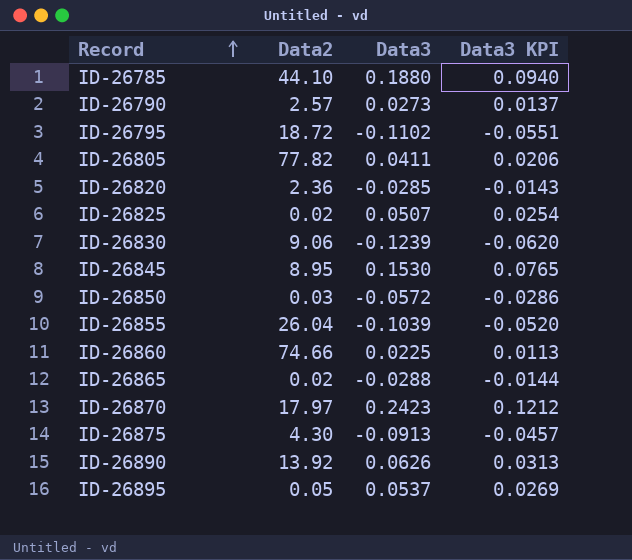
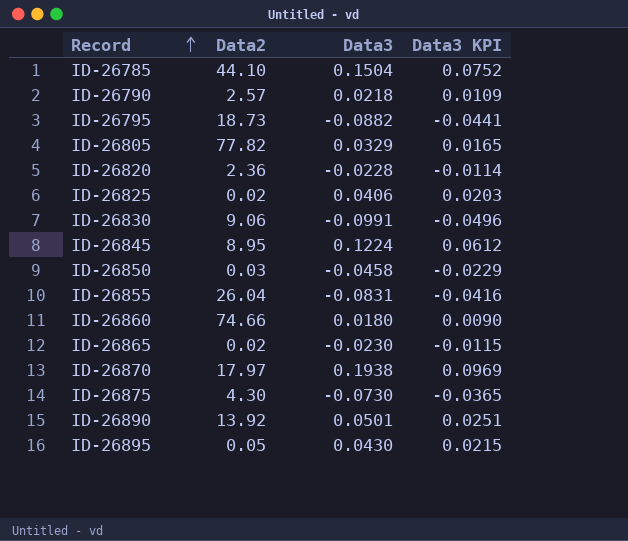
ID-26785 | Data3: 0.1880 -> 0.1504
ID-26785 | Data3 KPI: 0.0940 -> 0.0752
ID-26790 | Data3: 0.0273 -> 0.0218
ID-26790 | Data3 KPI: 0.0137 -> 0.0109
ID-26795 | Data2: 18.72 -> 18.73
ID-26795 | Data3: -0.1102 -> -0.0882
ID-26795 | Data3 KPI: -0.0551 -> -0.0441
ID-26805 | Data3: 0.0411 -> 0.0329
ID-26805 | Data3 KPI: 0.0206 -> 0.0165
ID-26820 | Data3: -0.0285 -> -0.0228
ID-26820 | Data3 KPI: -0.0143 -> -0.0114
ID-26825 | Data3: 0.0507 -> 0.0406
ID-26825 | Data3 KPI: 0.0254 -> 0.0203
ID-26830 | Data3: -0.1239 -> -0.0991
ID-26830 | Data3 KPI: -0.0620 -> -0.0496
ID-26845 | Data3: 0.1530 -> 0.1224
ID-26845 | Data3 KPI: 0.0765 -> 0.0612
ID-26850 | Data3: -0.0572 -> -0.0458
ID-26850 | Data3 KPI: -0.0286 -> -0.0229
ID-26855 | Data3: -0.1039 -> -0.0831
ID-26855 | Data3 KPI: -0.0520 -> -0.0416
ID-26860 | Data3: 0.0225 -> 0.0180
ID-26860 | Data3 KPI: 0.0113 -> 0.0090
ID-26865 | Data3: -0.0288 -> -0.0230
ID-26865 | Data3 KPI: -0.0144 -> -0.0115
ID-26870 | Data3: 0.2423 -> 0.1938
ID-26870 | Data3 KPI: 0.1212 -> 0.0969
ID-26875 | Data3: -0.0913 -> -0.0730
ID-26875 | Data3 KPI: -0.0457 -> -0.0365
ID-26890 | Data3: 0.0626 -> 0.0501
ID-26890 | Data3 KPI: 0.0313 -> 0.0251
ID-26895 | Data3: 0.0537 -> 0.0430
ID-26895 | Data3 KPI: 0.0269 -> 0.0215

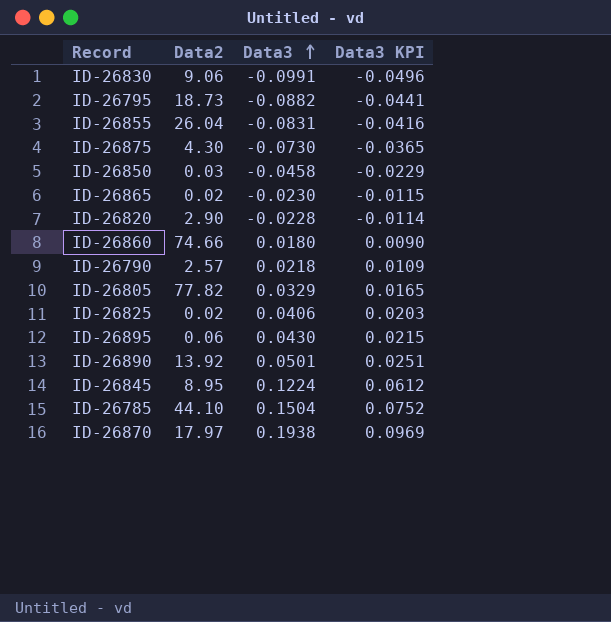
row order: Record ascending -> Data3 ascending
ID-26820 | Data2: 2.36 -> 2.90
ID-26895 | Data2: 0.05 -> 0.06

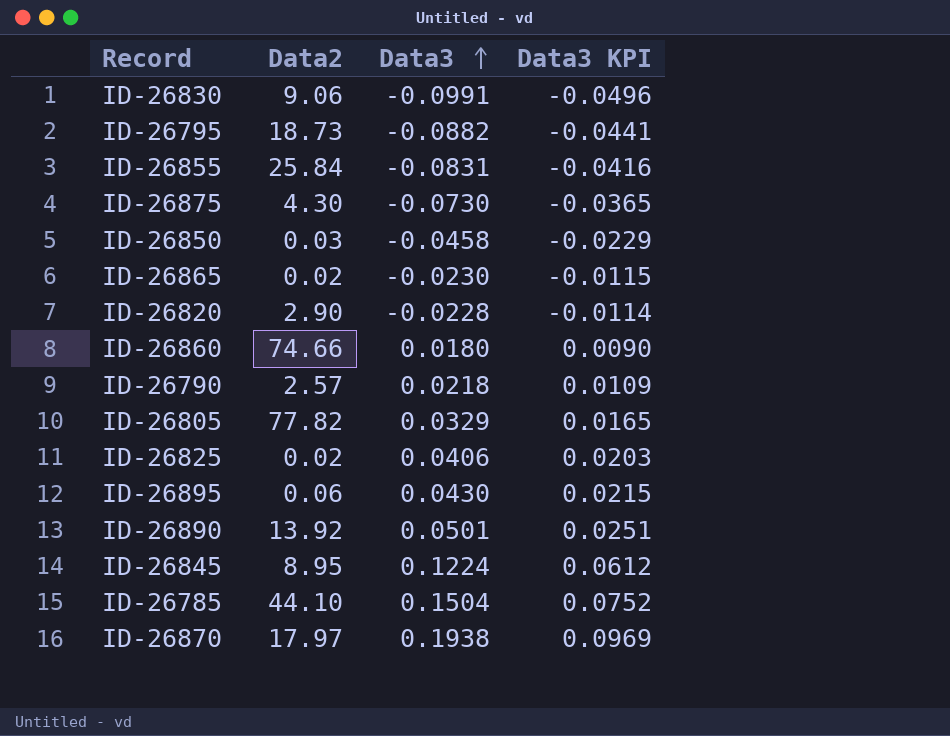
ID-26855 | Data2: 26.04 -> 25.84

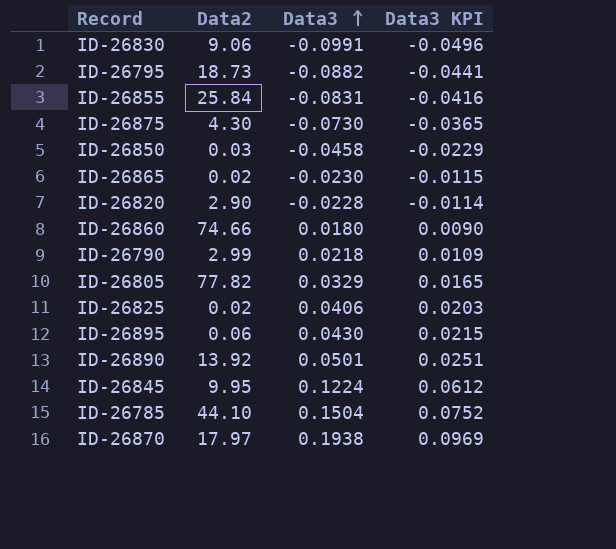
ID-26790 | Data2: 2.57 -> 2.99
ID-26845 | Data2: 8.95 -> 9.95

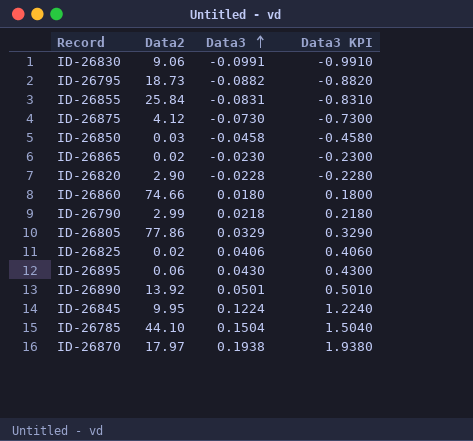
column Data3 KPI | formula: [Data3] * 0.5 -> [Data3] * 10
ID-26875 | Data2: 4.30 -> 4.12
ID-26805 | Data2: 77.82 -> 77.86

